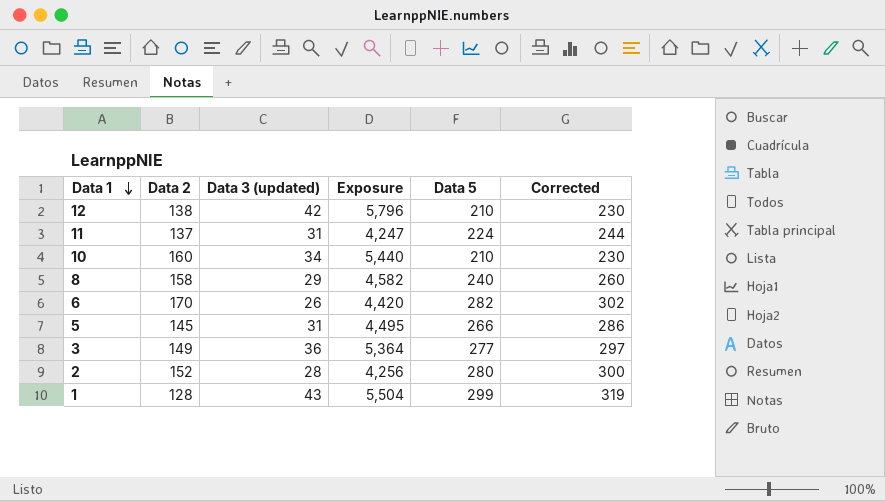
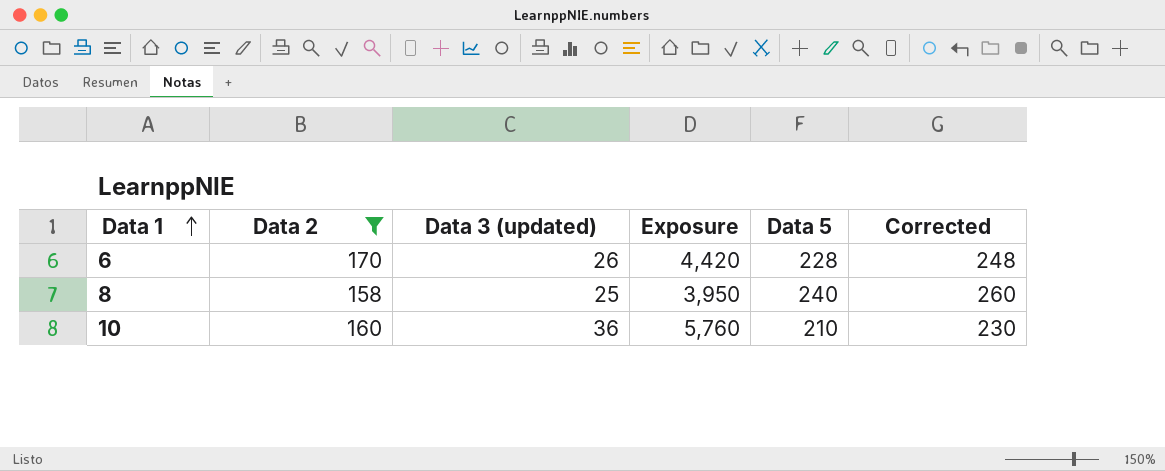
filter: none -> Data 2 >= 158
row order: Data 1 descending -> Data 1 ascending
6 | Data 5: 282 -> 228
6 | Corrected: 302 -> 248
8 | Data 3 (updated): 29 -> 25
8 | Exposure: 4,582 -> 3,950
10 | Data 3 (updated): 34 -> 36
10 | Exposure: 5,440 -> 5,760

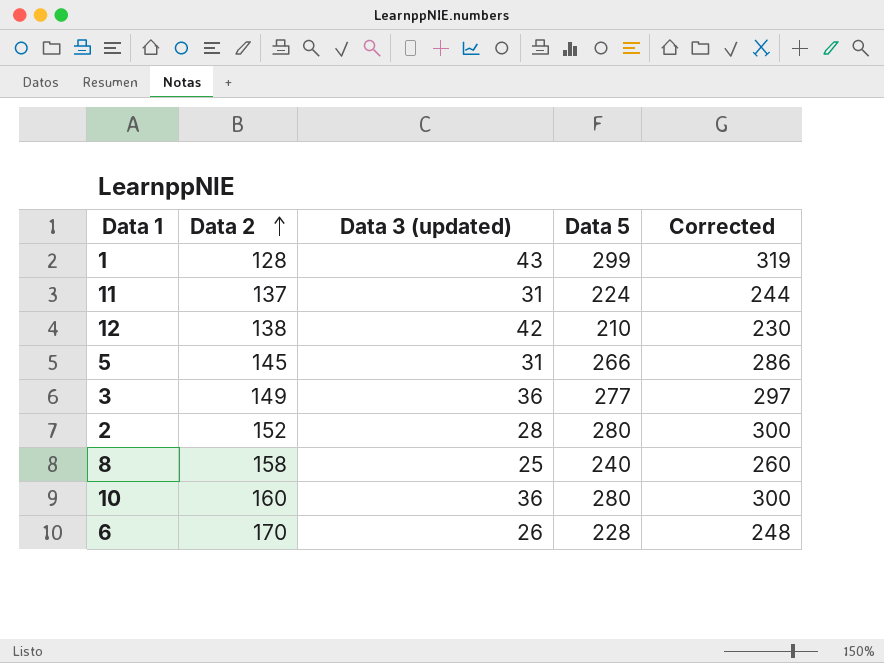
filter: Data 2 >= 158 -> none
row order: Data 1 ascending -> Data 2 ascending
column Exposure | formula: [Data 2] * [Data 3 (updated)] -> none
10 | Data 5: 210 -> 280
10 | Corrected: 230 -> 300

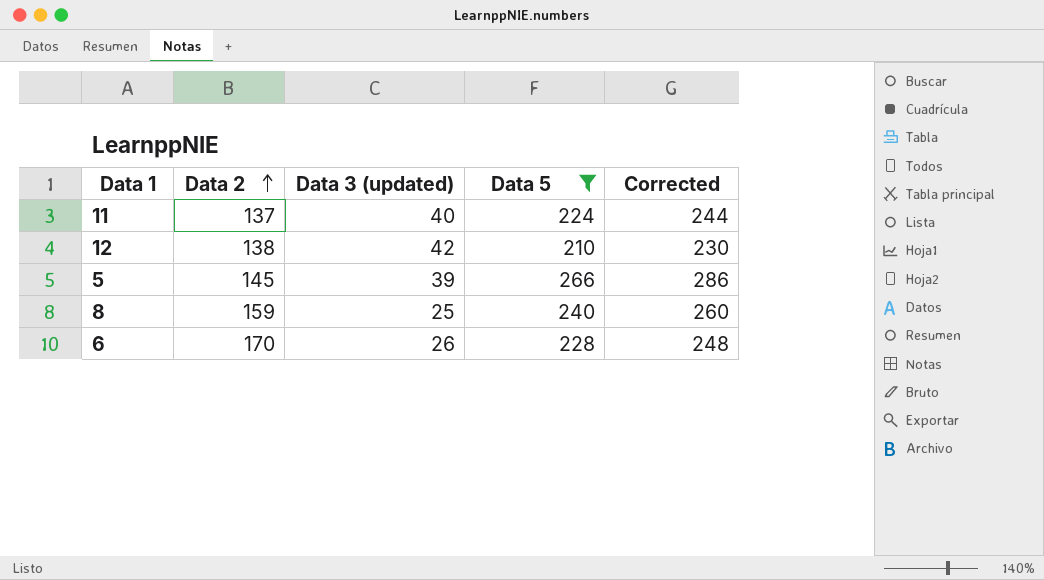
filter: none -> Data 5 <= 266
11 | Data 3 (updated): 31 -> 40
5 | Data 3 (updated): 31 -> 39
8 | Data 2: 158 -> 159

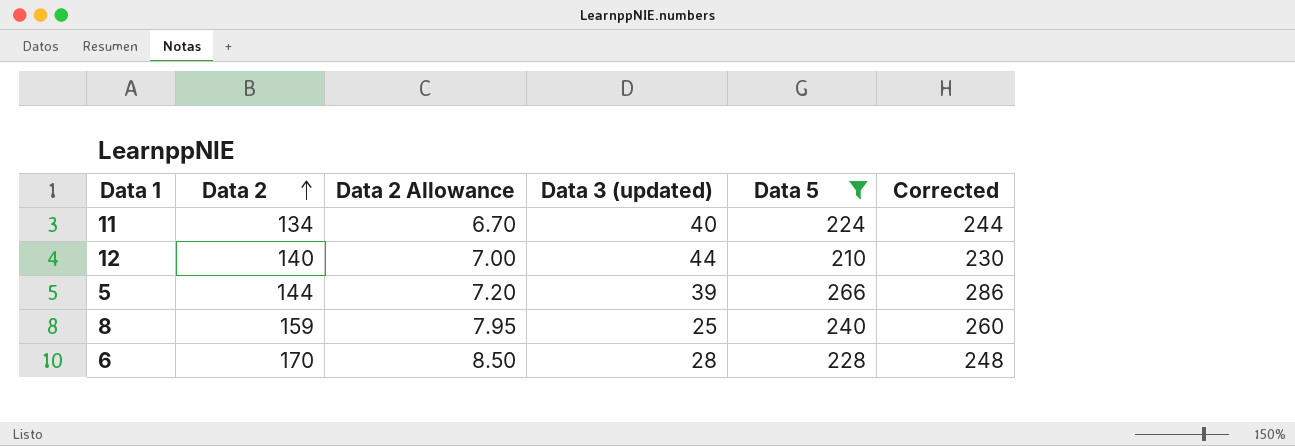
column Data 2 Allowance | formula: none -> [Data 2] * 0.05
11 | Data 2: 137 -> 134
12 | Data 2: 138 -> 140
12 | Data 3 (updated): 42 -> 44
5 | Data 2: 145 -> 144
6 | Data 3 (updated): 26 -> 28

